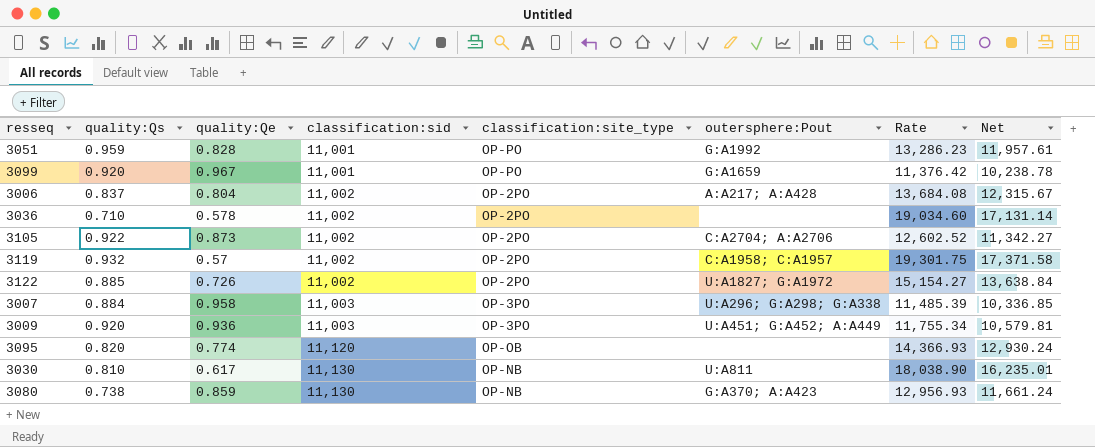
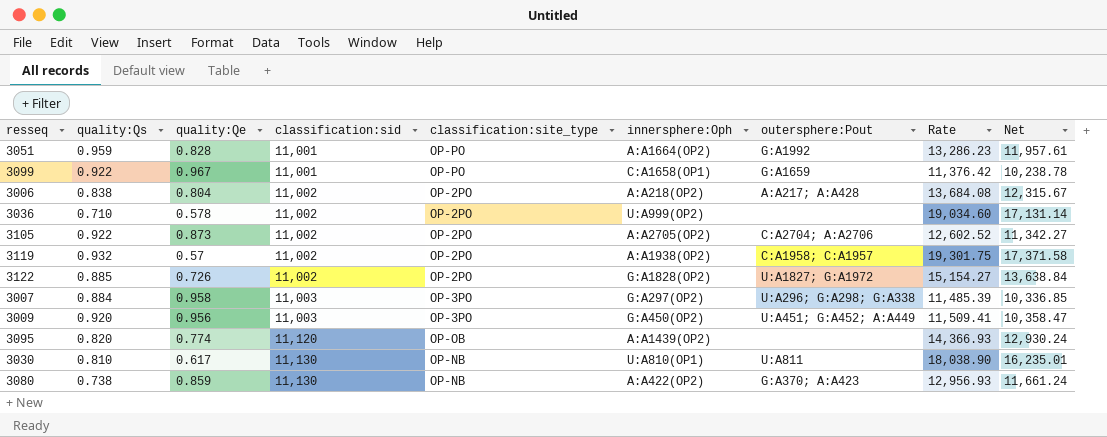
column innersphere:Oph | position: none -> 6
3099 | quality:Qs: 0.920 -> 0.922
3006 | quality:Qs: 0.837 -> 0.838
3009 | quality:Qe: 0.936 -> 0.956
3009 | Rate: 11,755.34 -> 11,509.41
3009 | Net: 10,579.81 -> 10,358.47

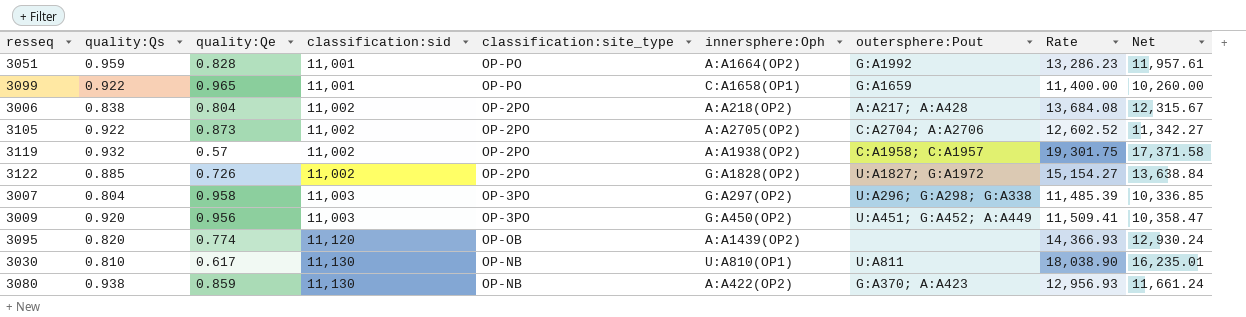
row 3036: 0.710 | 0.578 | 11,002 | OP-2PO | U:A999(OP2) | none | 19,034.60 | 17,131.14 -> none
3099 | quality:Qe: 0.967 -> 0.965
3099 | Rate: 11,376.42 -> 11,400.00
3099 | Net: 10,238.78 -> 10,260.00
3007 | quality:Qs: 0.884 -> 0.804
3080 | quality:Qs: 0.738 -> 0.938

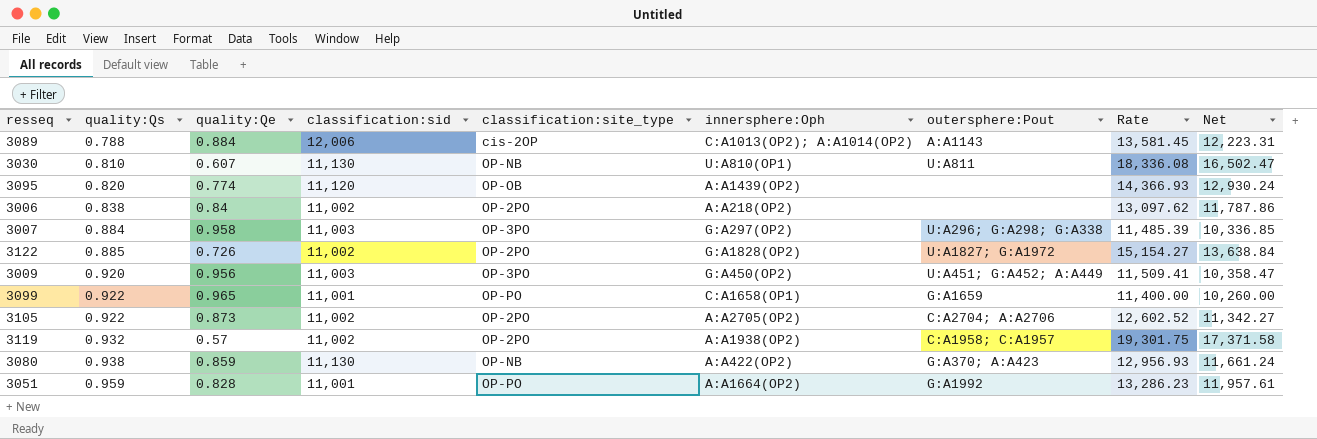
row order: classification:sid ascending -> quality:Qs ascending
row 3089: none -> 0.788 | 0.884 | 12,006 | cis-2OP | C:A1013(OP2); A:A1014(OP2) | A:A1143 | 13,581.45 | 12,223.31
3030 | quality:Qe: 0.617 -> 0.607
3030 | Rate: 18,038.90 -> 18,336.08
3030 | Net: 16,235.01 -> 16,502.47
3006 | quality:Qe: 0.804 -> 0.84
3006 | outersphere:Pout: A:A217; A:A428 -> none
3006 | Rate: 13,684.08 -> 13,097.62
3006 | Net: 12,315.67 -> 11,787.86
3007 | quality:Qs: 0.804 -> 0.884

